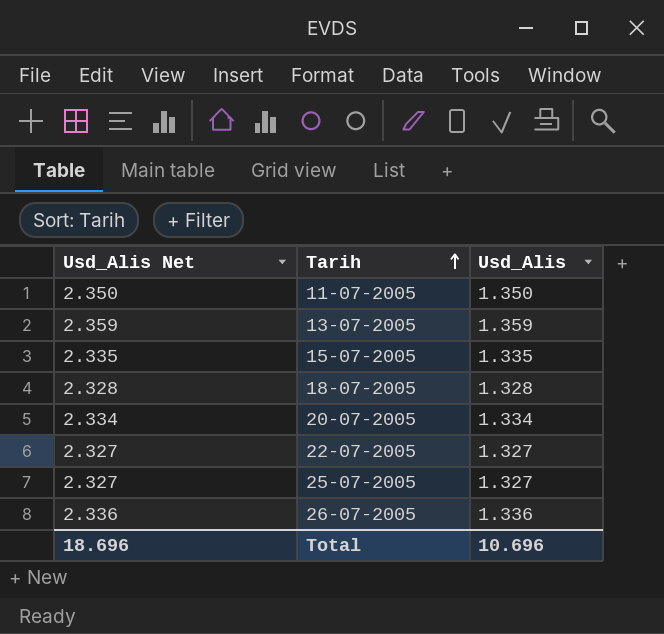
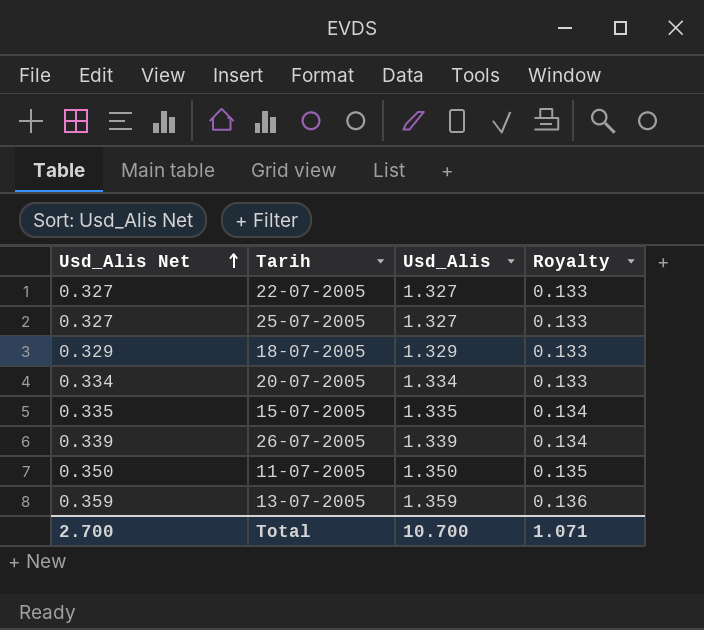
row order: Tarih ascending -> Usd_Alis Net ascending
column Usd_Alis Net | formula: [Usd_Alis] + 1 -> [Usd_Alis] - 1
column Royalty | formula: none -> [Usd_Alis] * 0.1
18-07-2005 | Usd_Alis: 1.328 -> 1.329
26-07-2005 | Usd_Alis: 1.336 -> 1.339
Total | Usd_Alis Net: 18.696 -> 2.700
Total | Usd_Alis: 10.696 -> 10.700

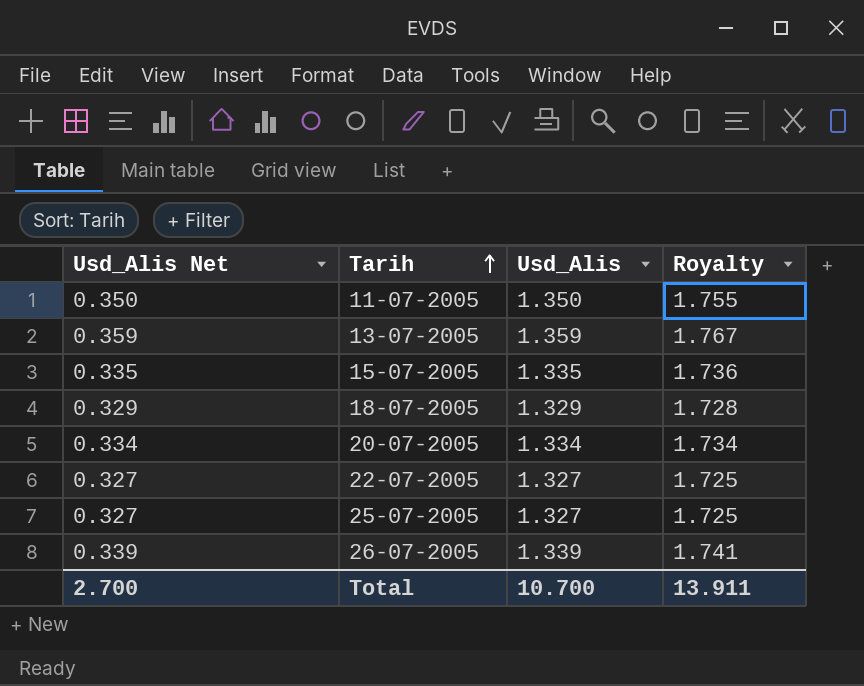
row order: Usd_Alis Net ascending -> Tarih ascending
column Royalty | formula: [Usd_Alis] * 0.1 -> [Usd_Alis] * 1.3
Total | Royalty: 1.071 -> 13.911

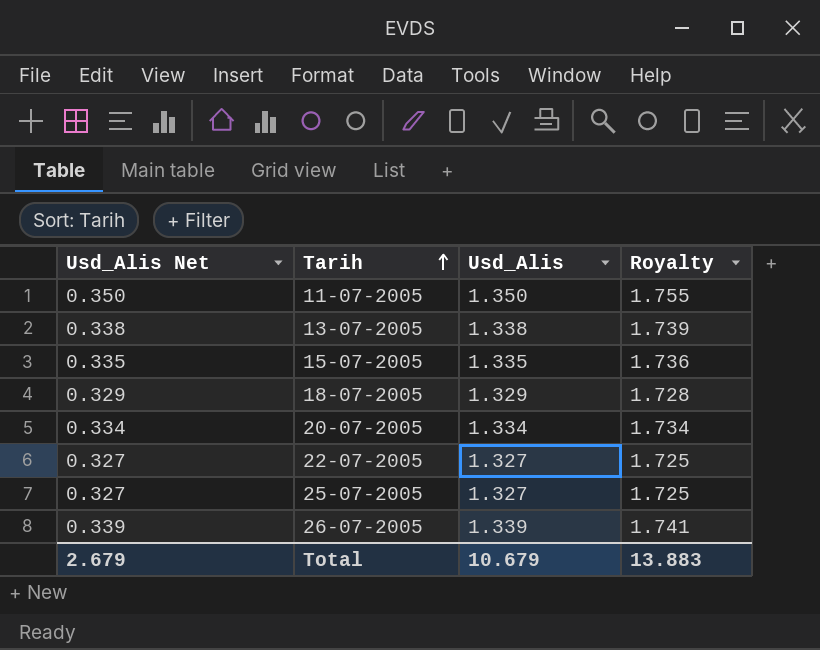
13-07-2005 | Usd_Alis Net: 0.359 -> 0.338
13-07-2005 | Usd_Alis: 1.359 -> 1.338
13-07-2005 | Royalty: 1.767 -> 1.739
Total | Usd_Alis Net: 2.700 -> 2.679
Total | Usd_Alis: 10.700 -> 10.679
Total | Royalty: 13.911 -> 13.883

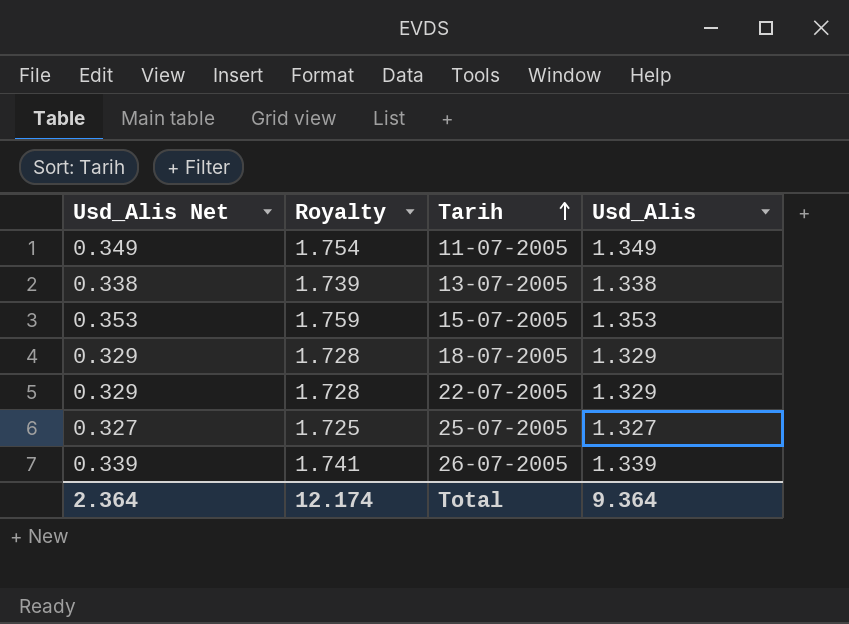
column Royalty | position: 4 -> 2
row 20-07-2005: 0.334 | 1.334 | 1.734 -> none
11-07-2005 | Usd_Alis Net: 0.350 -> 0.349
11-07-2005 | Royalty: 1.755 -> 1.754
11-07-2005 | Usd_Alis: 1.350 -> 1.349
15-07-2005 | Usd_Alis Net: 0.335 -> 0.353
15-07-2005 | Royalty: 1.736 -> 1.759
15-07-2005 | Usd_Alis: 1.335 -> 1.353
22-07-2005 | Usd_Alis Net: 0.327 -> 0.329
22-07-2005 | Royalty: 1.725 -> 1.728
22-07-2005 | Usd_Alis: 1.327 -> 1.329
Total | Usd_Alis Net: 2.679 -> 2.364
Total | Royalty: 13.883 -> 12.174
Total | Usd_Alis: 10.679 -> 9.364

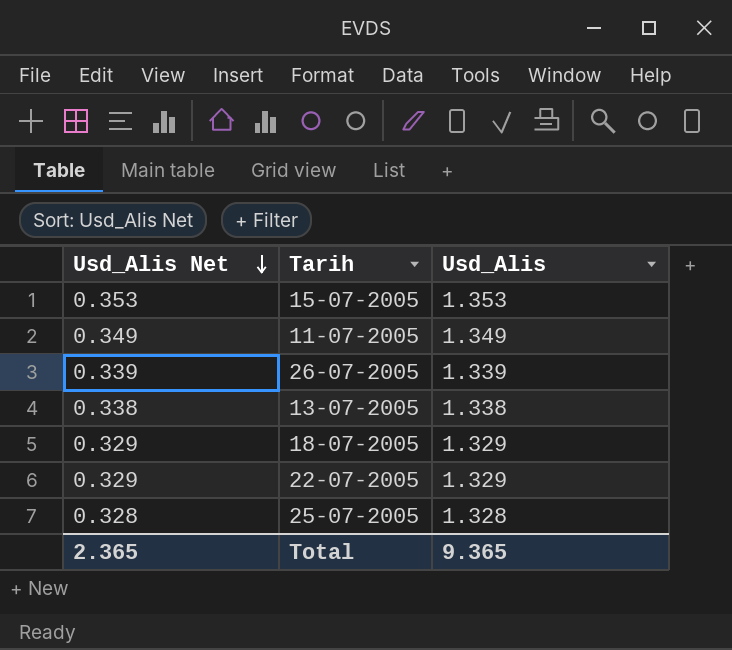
row order: Tarih ascending -> Usd_Alis Net descending
column Royalty | formula: [Usd_Alis] * 1.3 -> none
25-07-2005 | Usd_Alis Net: 0.327 -> 0.328
25-07-2005 | Usd_Alis: 1.327 -> 1.328
Total | Usd_Alis Net: 2.364 -> 2.365
Total | Usd_Alis: 9.364 -> 9.365

